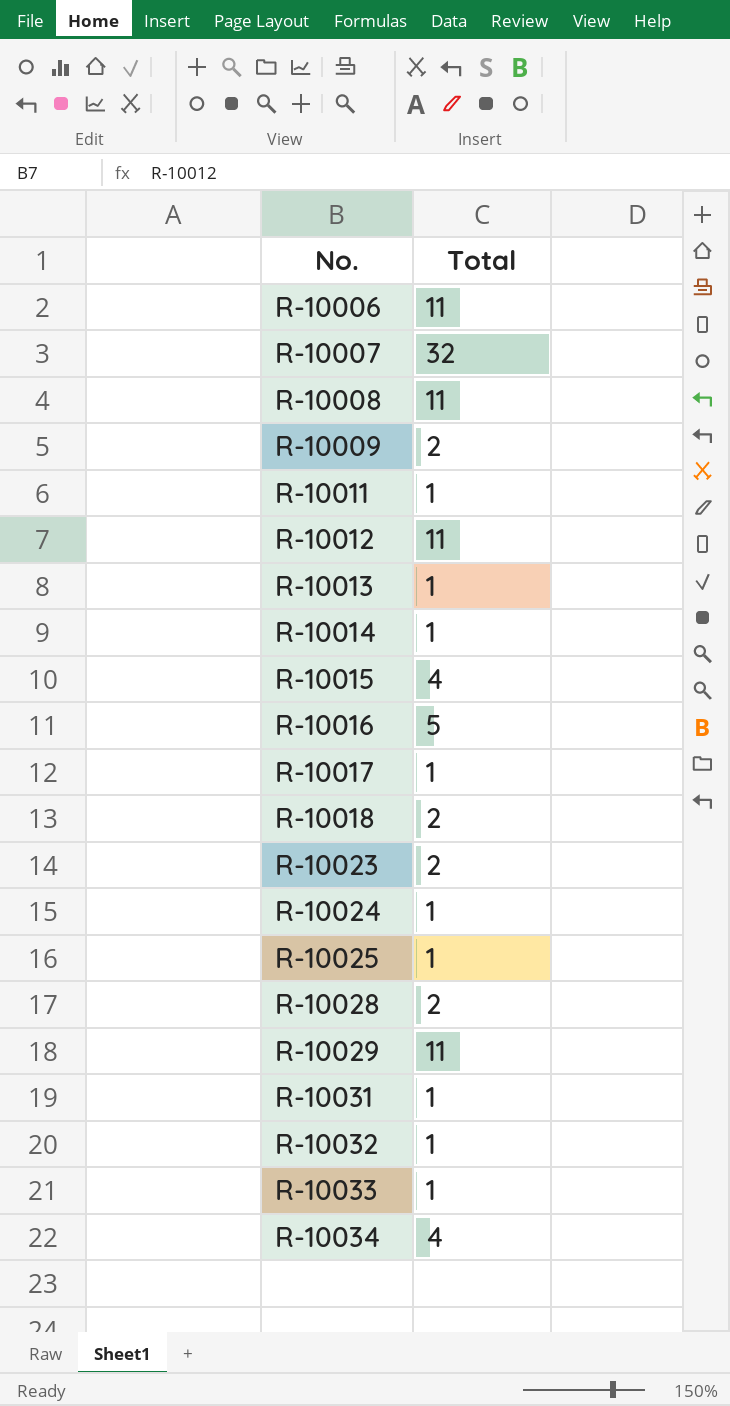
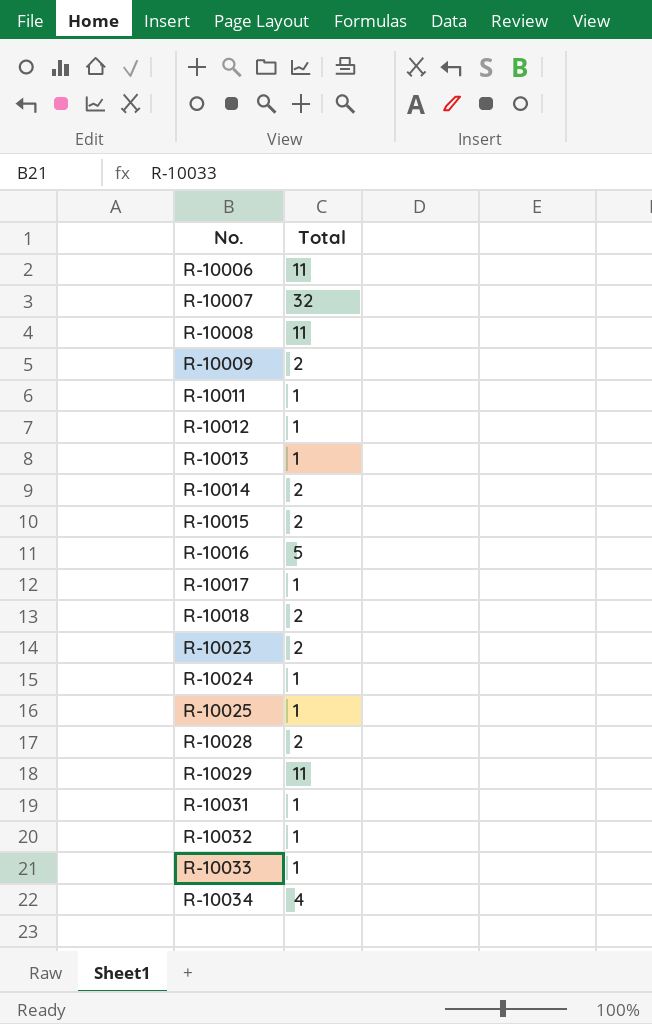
R-10012 | Total: 11 -> 1
R-10014 | Total: 1 -> 2
R-10015 | Total: 4 -> 2

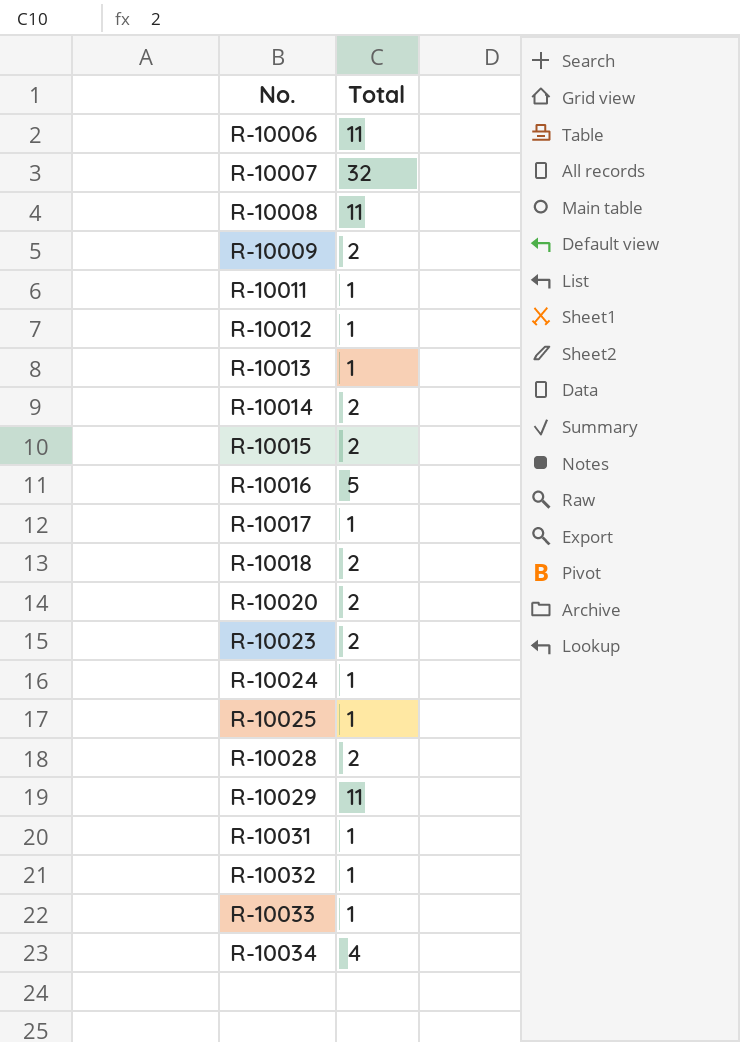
row R-10020: none -> 2

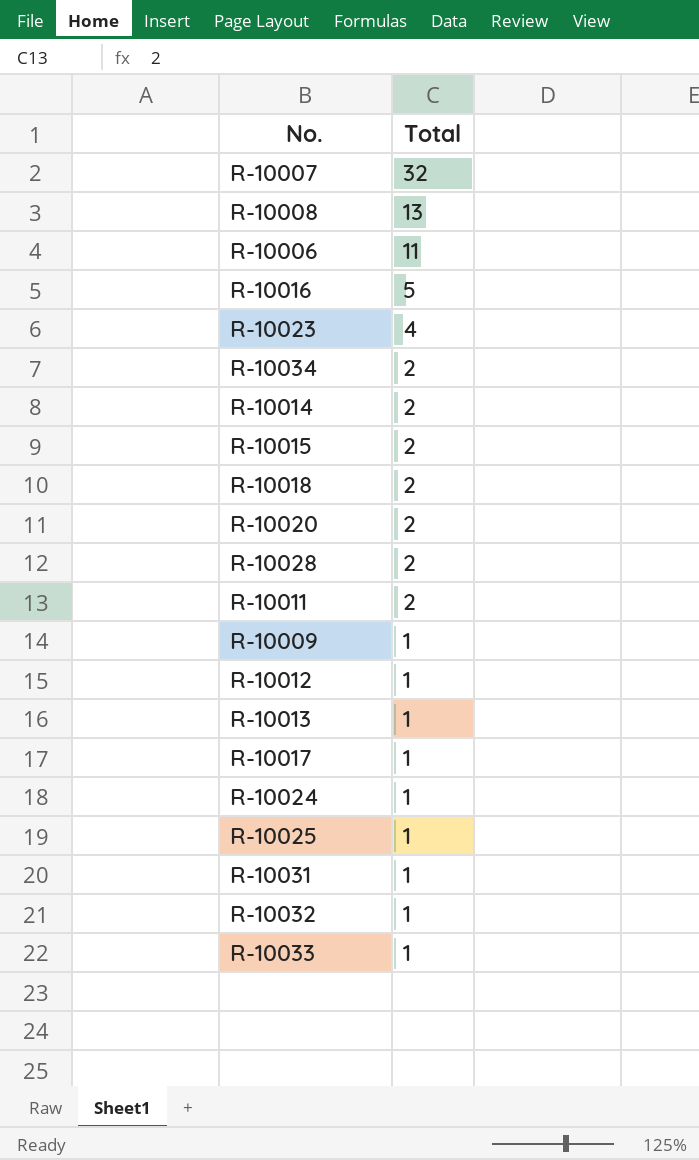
row order: No. ascending -> Total descending
row R-10029: 11 -> none
R-10008 | Total: 11 -> 13
R-10023 | Total: 2 -> 4
R-10034 | Total: 4 -> 2
R-10011 | Total: 1 -> 2
R-10009 | Total: 2 -> 1

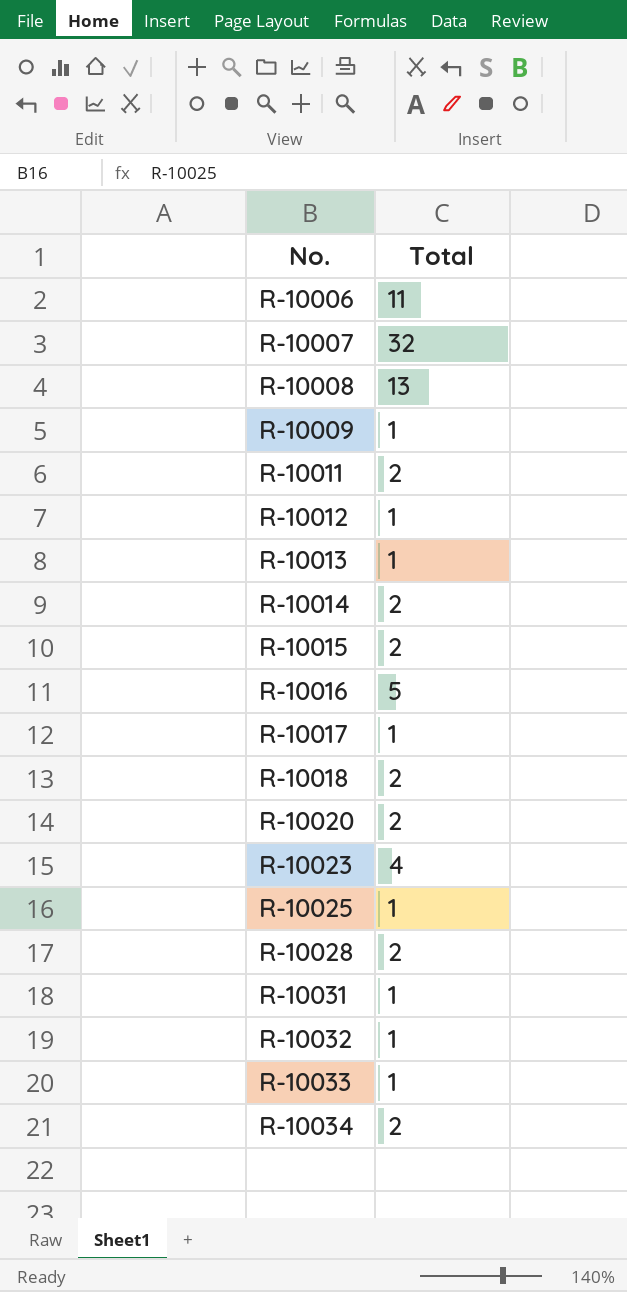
row order: Total descending -> No. ascending
row R-10024: 1 -> none

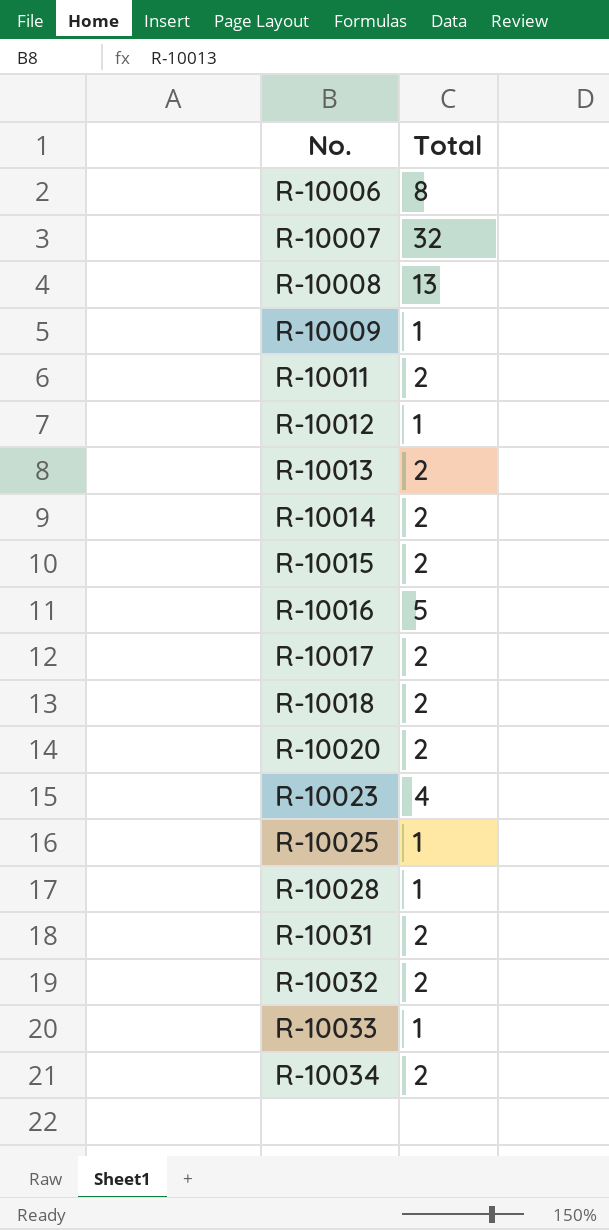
R-10006 | Total: 11 -> 8
R-10013 | Total: 1 -> 2
R-10017 | Total: 1 -> 2
R-10028 | Total: 2 -> 1
R-10031 | Total: 1 -> 2
R-10032 | Total: 1 -> 2

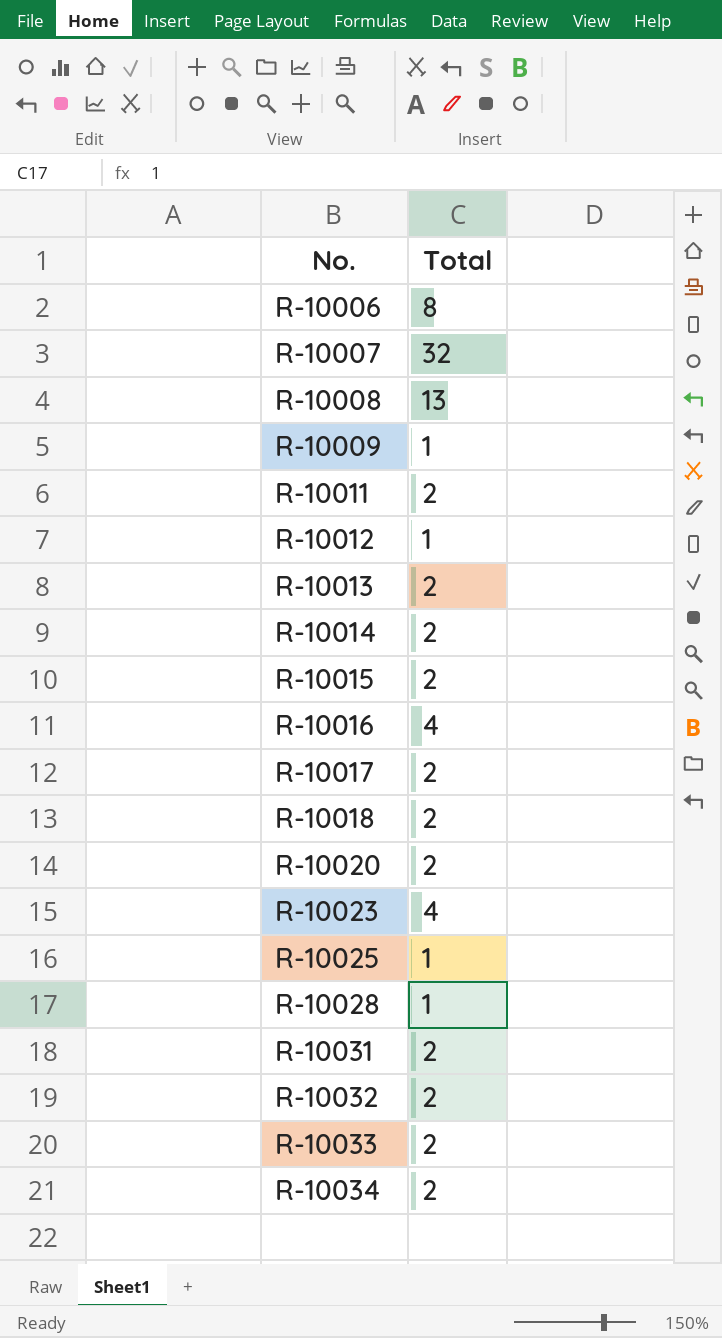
R-10016 | Total: 5 -> 4
R-10033 | Total: 1 -> 2

